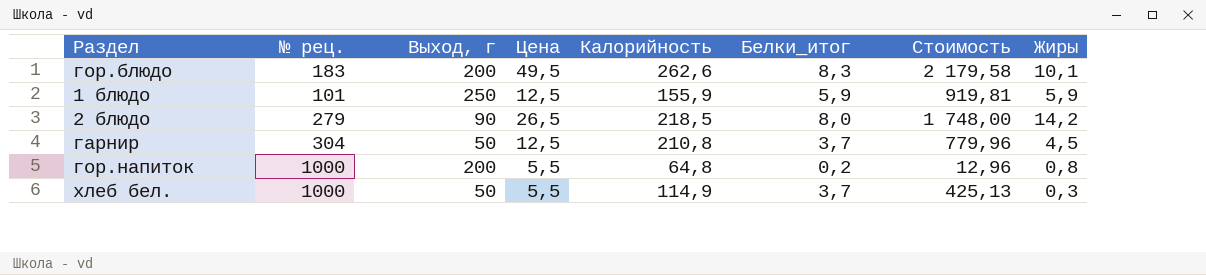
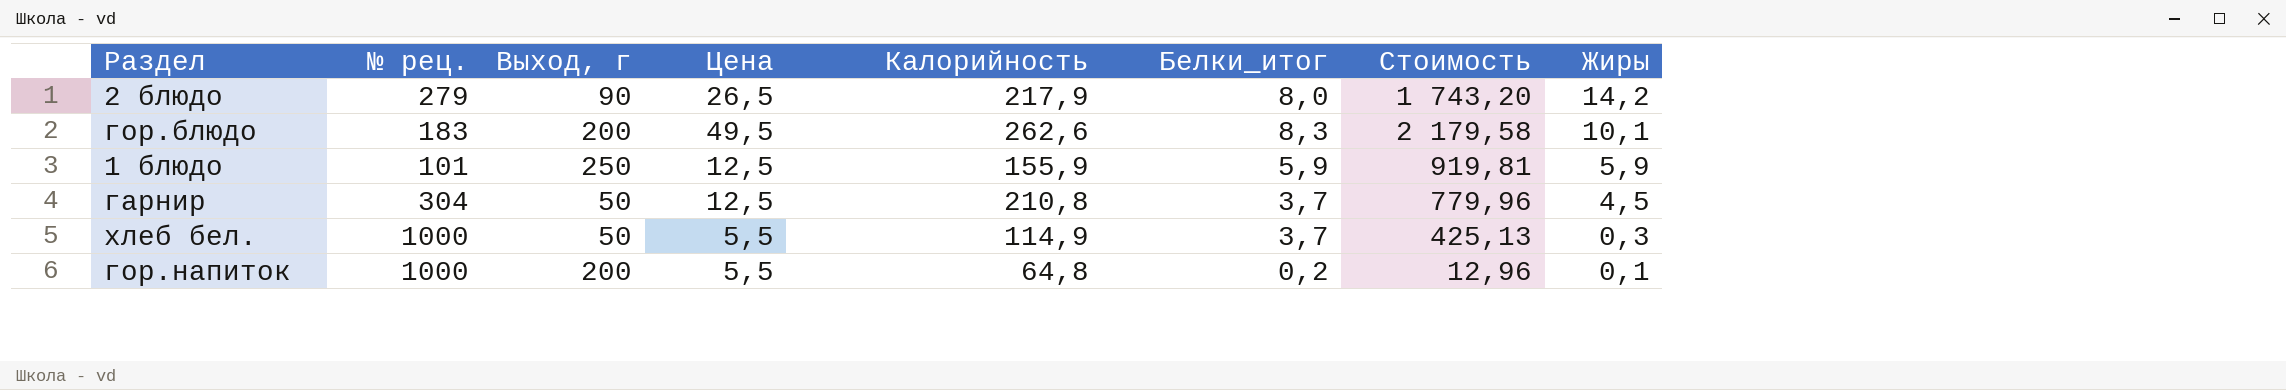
row order: none -> Жиры descending
2 блюдо | Калорийность: 218,5 -> 217,9
2 блюдо | Стоимость: 1 748,00 -> 1 743,20
гор.напиток | Жиры: 0,8 -> 0,1

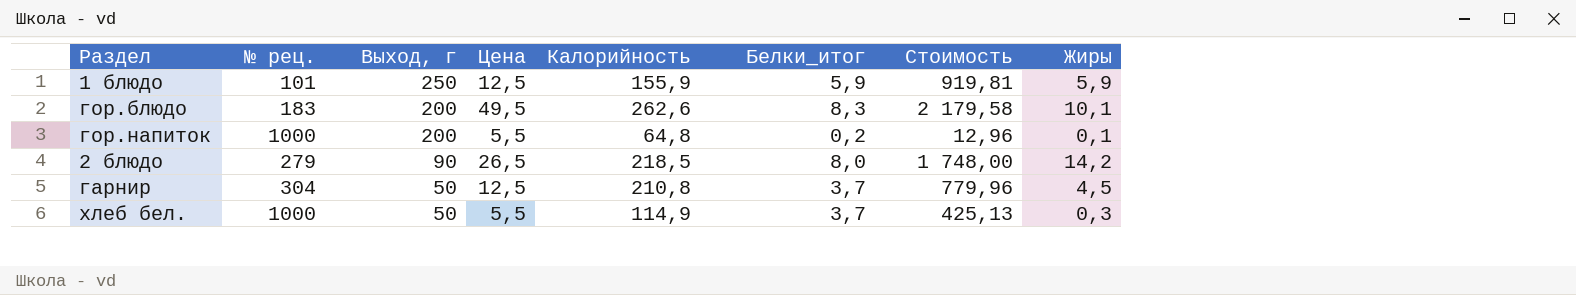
row order: Жиры descending -> Выход, г descending
2 блюдо | Калорийность: 217,9 -> 218,5
2 блюдо | Стоимость: 1 743,20 -> 1 748,00

